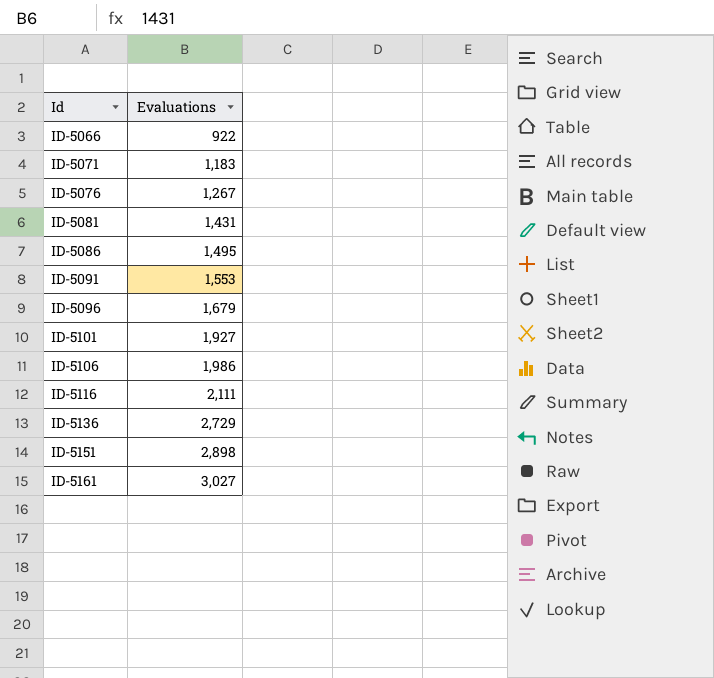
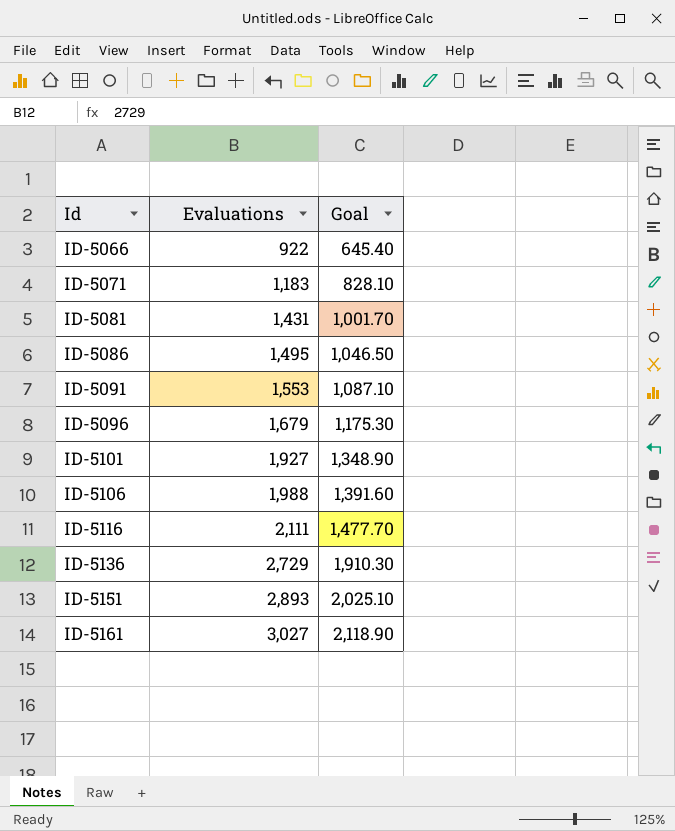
column Goal | formula: none -> [Evaluations] * 0.7
row ID-5076: 1,267 -> none
ID-5106 | Evaluations: 1,986 -> 1,988
ID-5151 | Evaluations: 2,898 -> 2,893

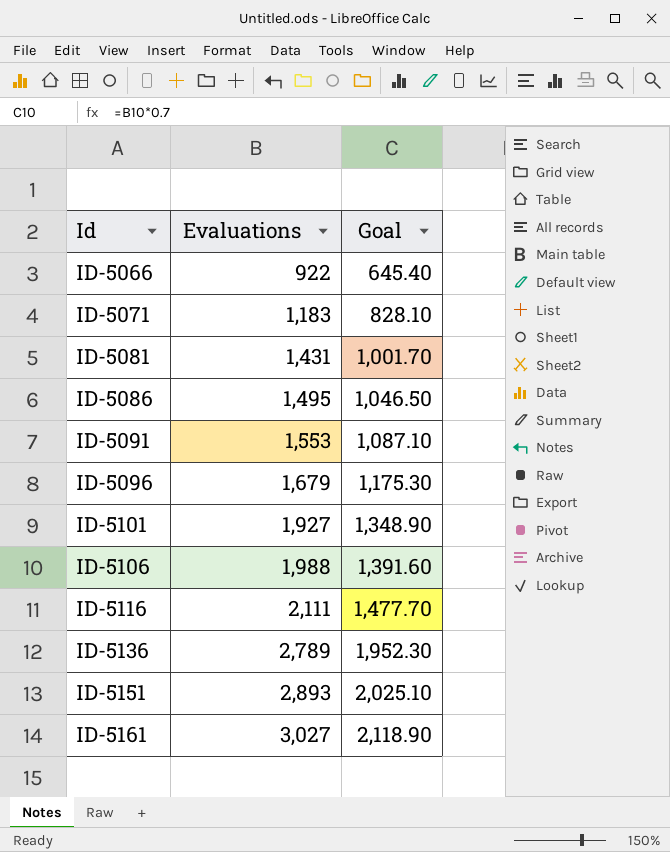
ID-5136 | Evaluations: 2,729 -> 2,789
ID-5136 | Goal: 1,910.30 -> 1,952.30

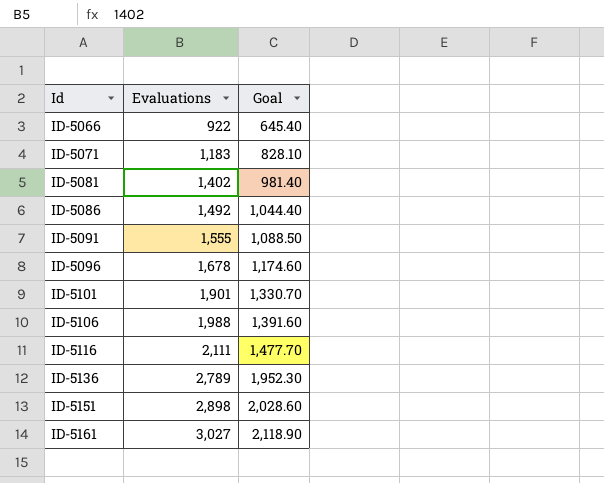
ID-5081 | Evaluations: 1,431 -> 1,402
ID-5081 | Goal: 1,001.70 -> 981.40
ID-5086 | Evaluations: 1,495 -> 1,492
ID-5086 | Goal: 1,046.50 -> 1,044.40
ID-5091 | Evaluations: 1,553 -> 1,555
ID-5091 | Goal: 1,087.10 -> 1,088.50
ID-5096 | Evaluations: 1,679 -> 1,678
ID-5096 | Goal: 1,175.30 -> 1,174.60
ID-5101 | Evaluations: 1,927 -> 1,901
ID-5101 | Goal: 1,348.90 -> 1,330.70
ID-5151 | Evaluations: 2,893 -> 2,898
ID-5151 | Goal: 2,025.10 -> 2,028.60

